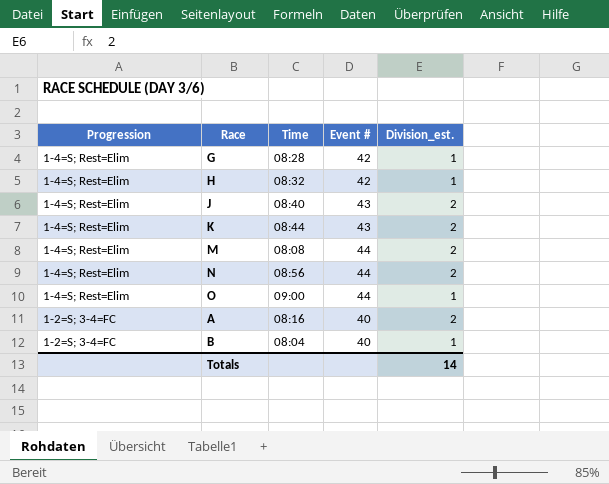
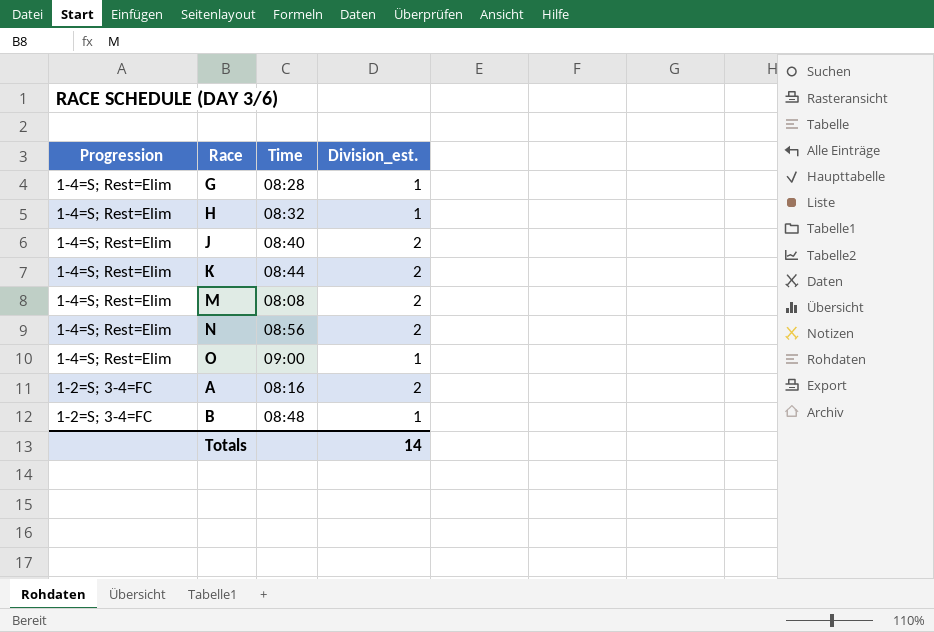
column Event # | position: 4 -> none
B | Time: 08:04 -> 08:48

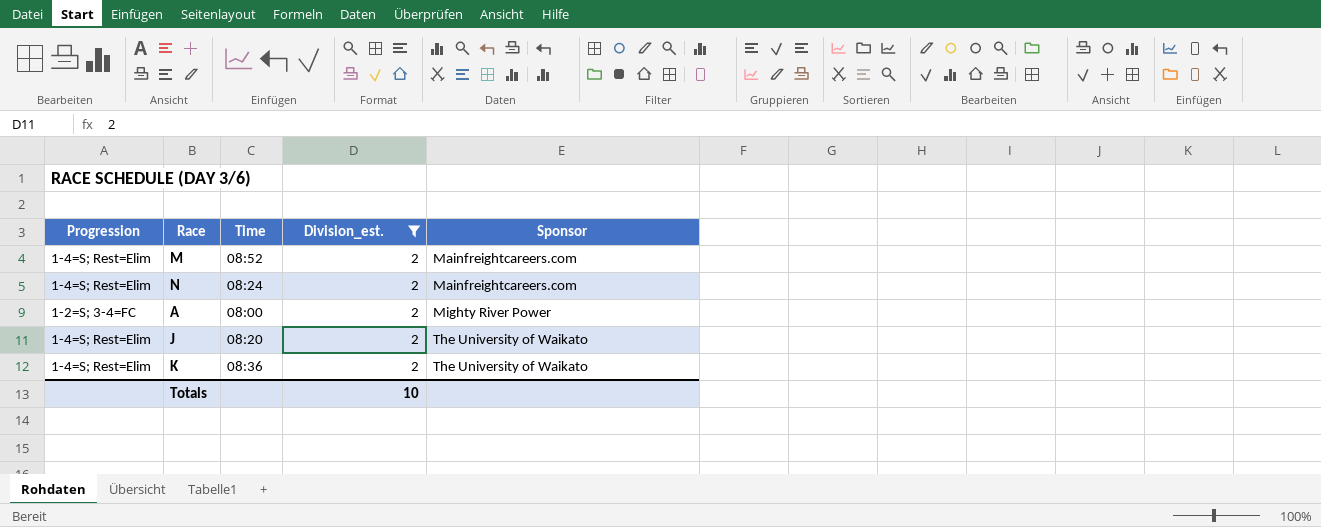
filter: none -> Division_est. = 2
row order: Progression descending -> Sponsor ascending
column Sponsor | position: none -> 5
M | Time: 08:08 -> 08:52
N | Time: 08:56 -> 08:24
A | Time: 08:16 -> 08:00
J | Time: 08:40 -> 08:20
K | Time: 08:44 -> 08:36
Totals | Division_est.: 14 -> 10

